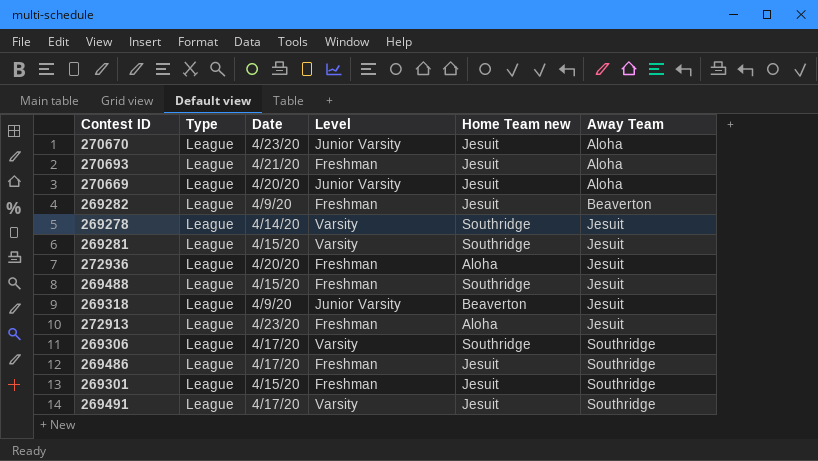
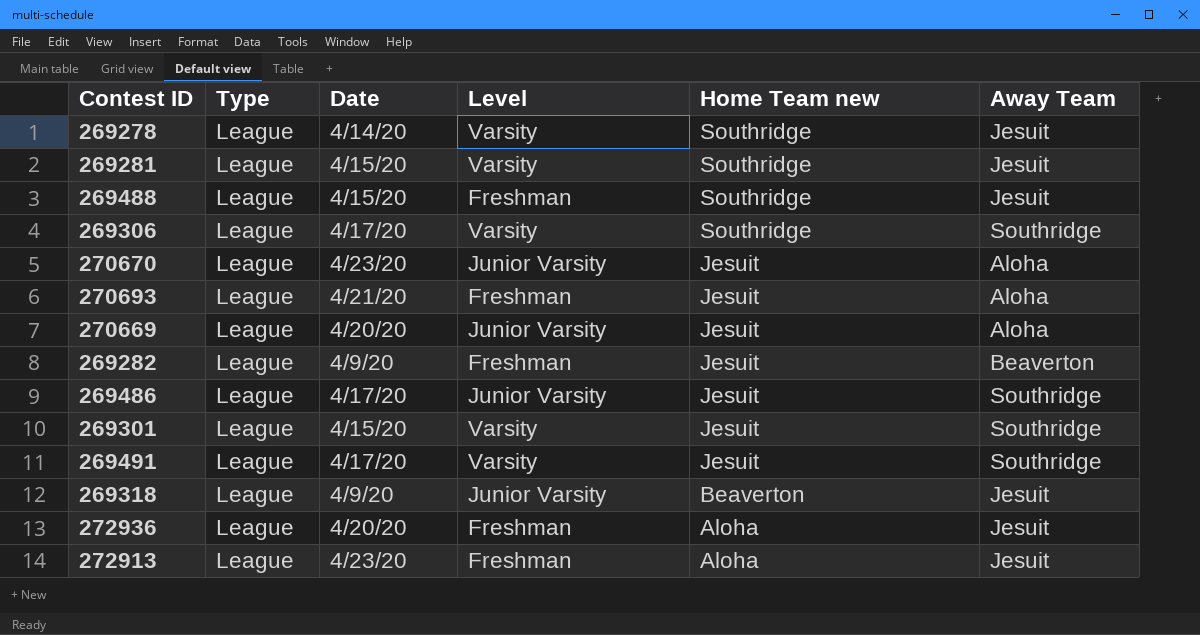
row order: Away Team ascending -> Home Team new descending
269486 | Level: Freshman -> Junior Varsity
269301 | Level: Freshman -> Varsity

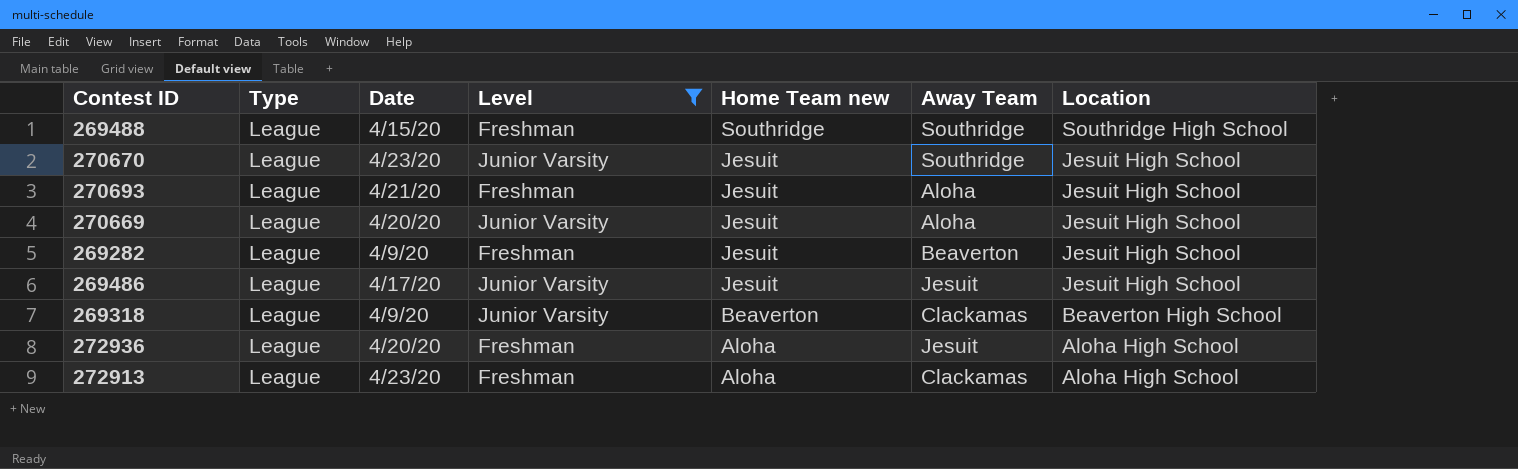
filter: none -> Level != Varsity
column Location | position: none -> 7
269488 | Away Team: Jesuit -> Southridge
270670 | Away Team: Aloha -> Southridge
269486 | Away Team: Southridge -> Jesuit
269318 | Away Team: Jesuit -> Clackamas
272913 | Away Team: Jesuit -> Clackamas

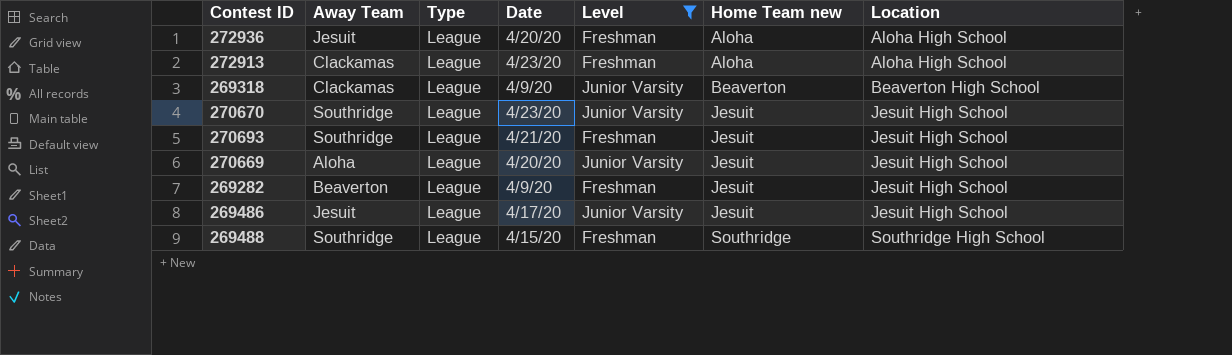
row order: Home Team new descending -> Home Team new ascending
column Away Team | position: 6 -> 2
270693 | Away Team: Aloha -> Southridge

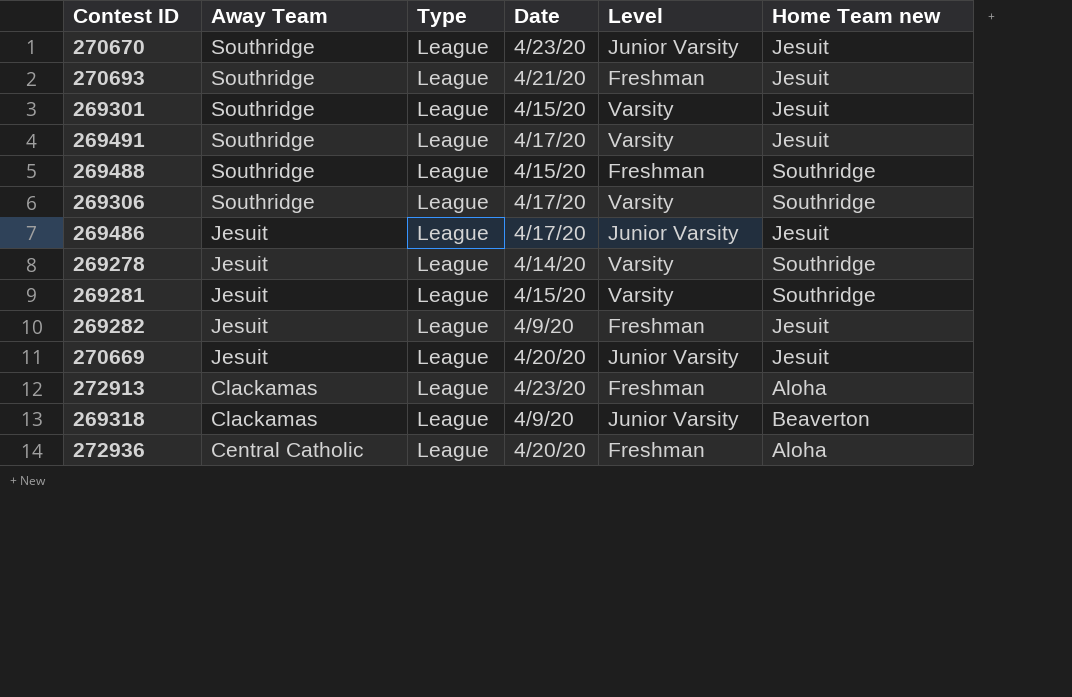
filter: Level != Varsity -> none
row order: Home Team new ascending -> Away Team descending
column Location | position: 7 -> none
269282 | Away Team: Beaverton -> Jesuit
270669 | Away Team: Aloha -> Jesuit
272936 | Away Team: Jesuit -> Central Catholic

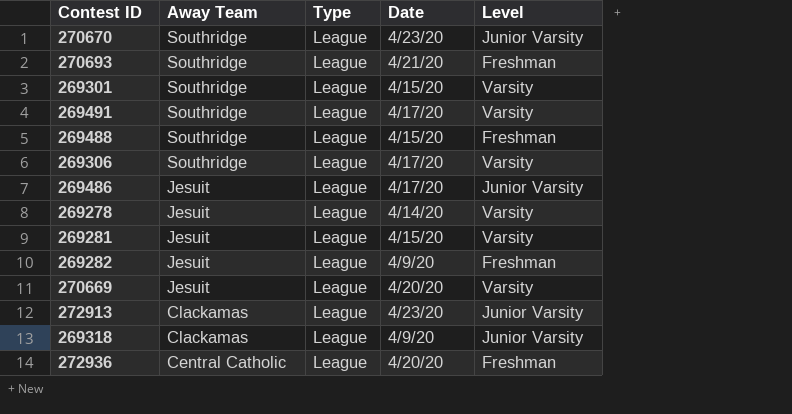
column Home Team new | position: 6 -> none
270669 | Level: Junior Varsity -> Varsity
272913 | Level: Freshman -> Junior Varsity

